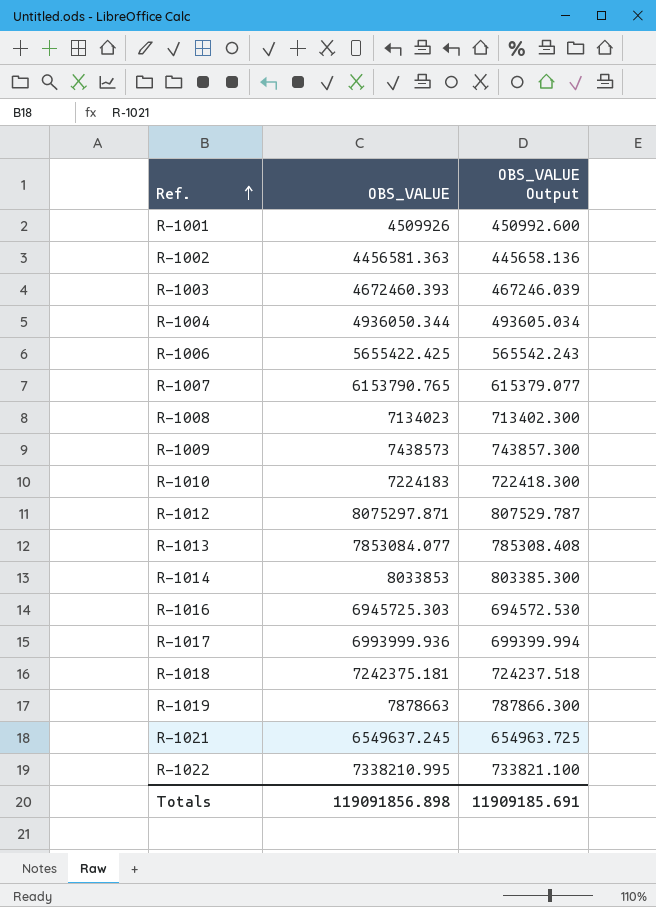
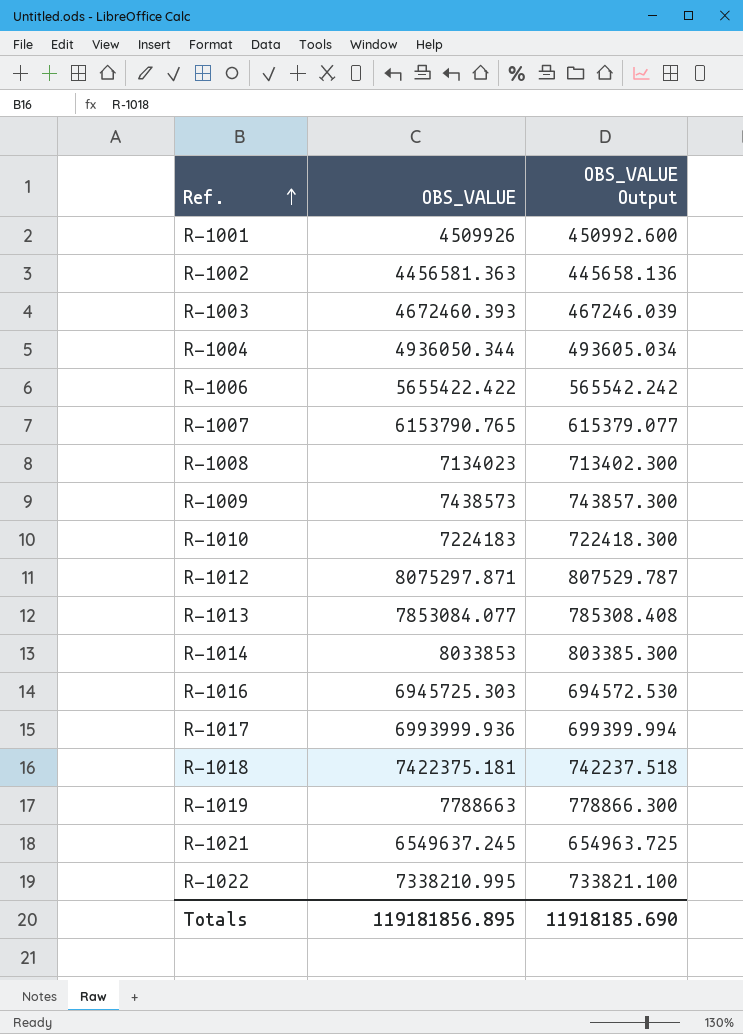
R-1006 | OBS_VALUE: 5655422.425 -> 5655422.422
R-1006 | OBS_VALUE Output: 565542.243 -> 565542.242
R-1018 | OBS_VALUE: 7242375.181 -> 7422375.181
R-1018 | OBS_VALUE Output: 724237.518 -> 742237.518
R-1019 | OBS_VALUE: 7878663 -> 7788663
R-1019 | OBS_VALUE Output: 787866.300 -> 778866.300
Totals | OBS_VALUE: 119091856.898 -> 119181856.895
Totals | OBS_VALUE Output: 11909185.691 -> 11918185.690

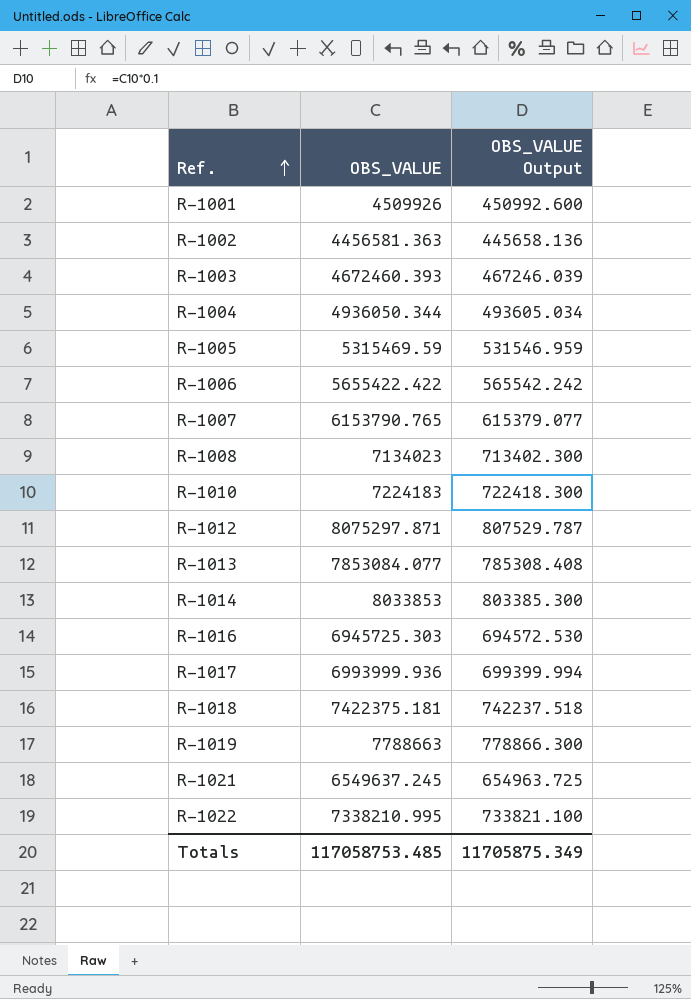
row R-1009: 7438573 | 743857.300 -> none
row R-1005: none -> 5315469.59 | 531546.959
Totals | OBS_VALUE: 119181856.895 -> 117058753.485
Totals | OBS_VALUE Output: 11918185.690 -> 11705875.349

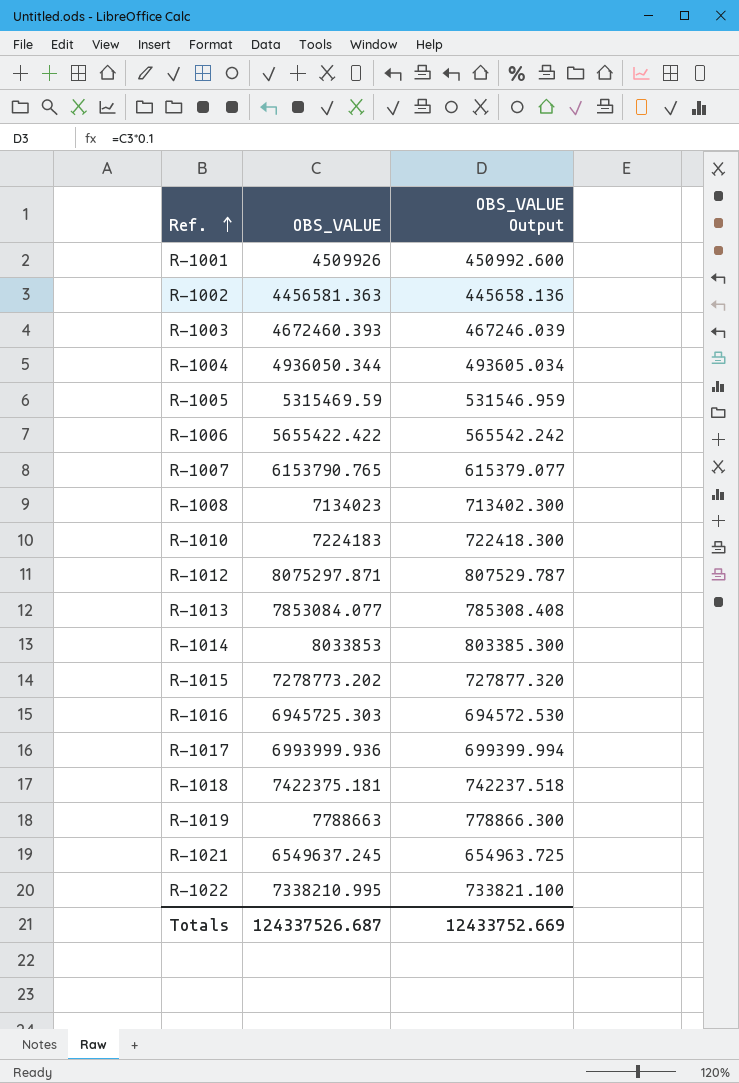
row R-1015: none -> 7278773.202 | 727877.320
Totals | OBS_VALUE: 117058753.485 -> 124337526.687
Totals | OBS_VALUE Output: 11705875.349 -> 12433752.669

